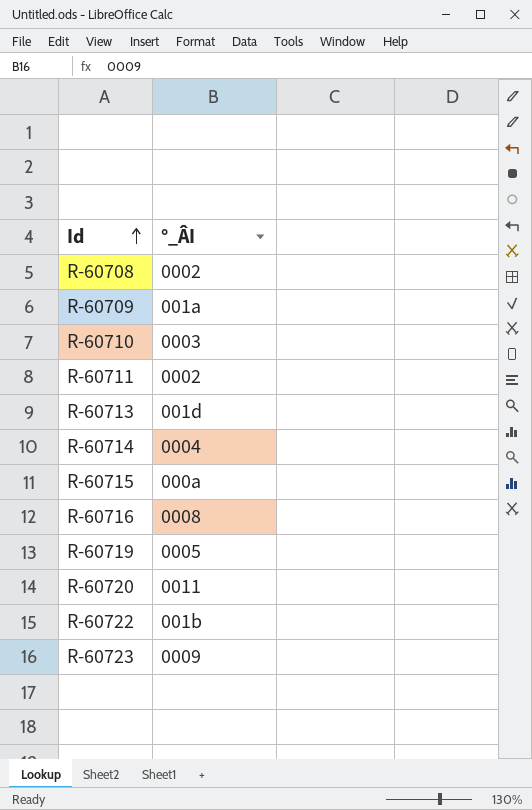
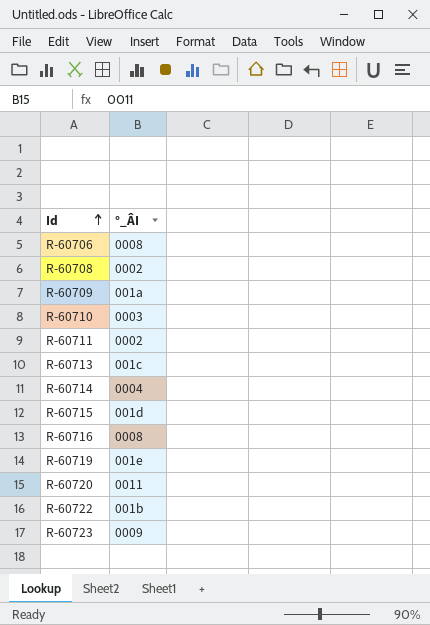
row R-60706: none -> 0008
R-60713 | °_ÂI: 001d -> 001c
R-60715 | °_ÂI: 000a -> 001d
R-60719 | °_ÂI: 0005 -> 001e

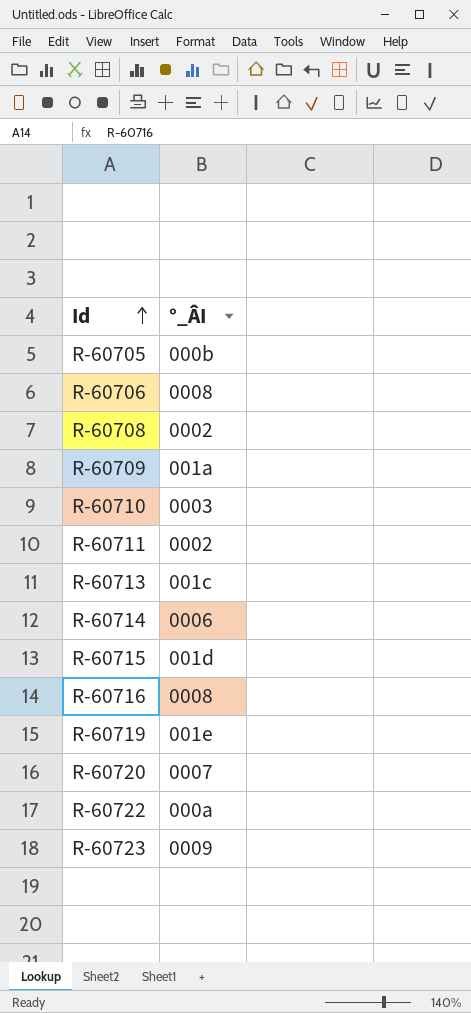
row R-60705: none -> 000b
R-60714 | °_ÂI: 0004 -> 0006
R-60720 | °_ÂI: 0011 -> 0007
R-60722 | °_ÂI: 001b -> 000a

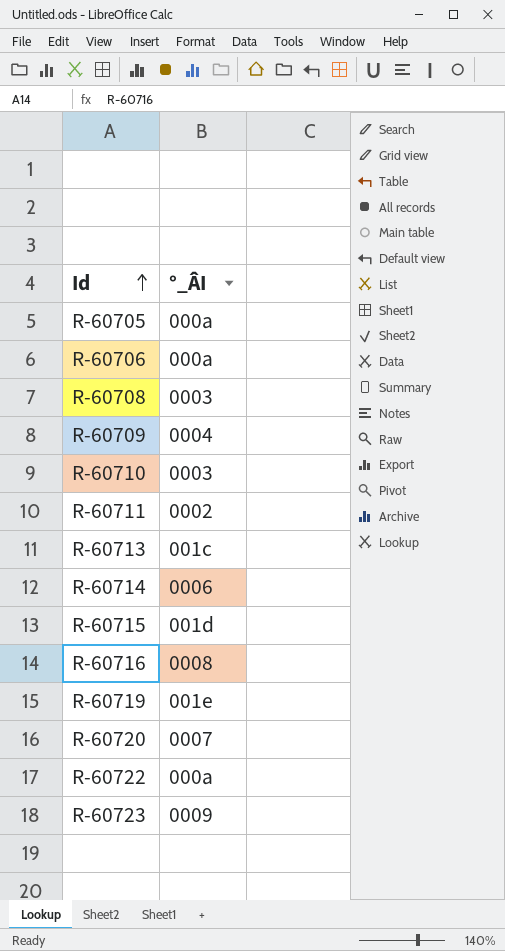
R-60705 | °_ÂI: 000b -> 000a
R-60706 | °_ÂI: 0008 -> 000a
R-60708 | °_ÂI: 0002 -> 0003
R-60709 | °_ÂI: 001a -> 0004

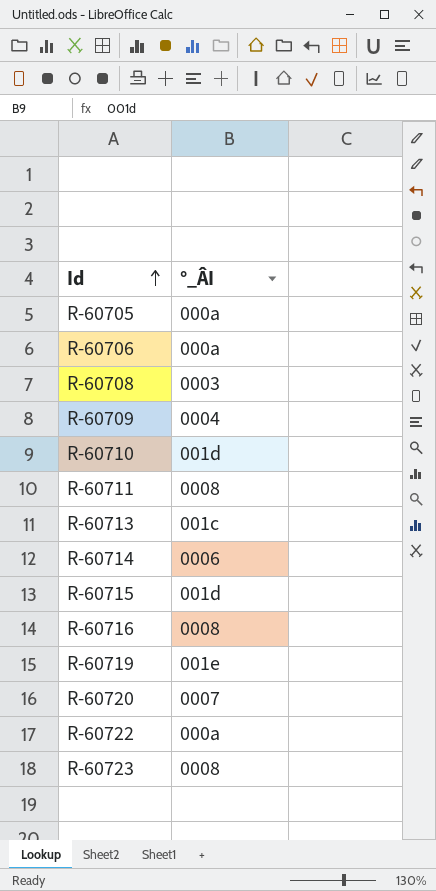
R-60710 | °_ÂI: 0003 -> 001d
R-60711 | °_ÂI: 0002 -> 0008
R-60723 | °_ÂI: 0009 -> 0008

